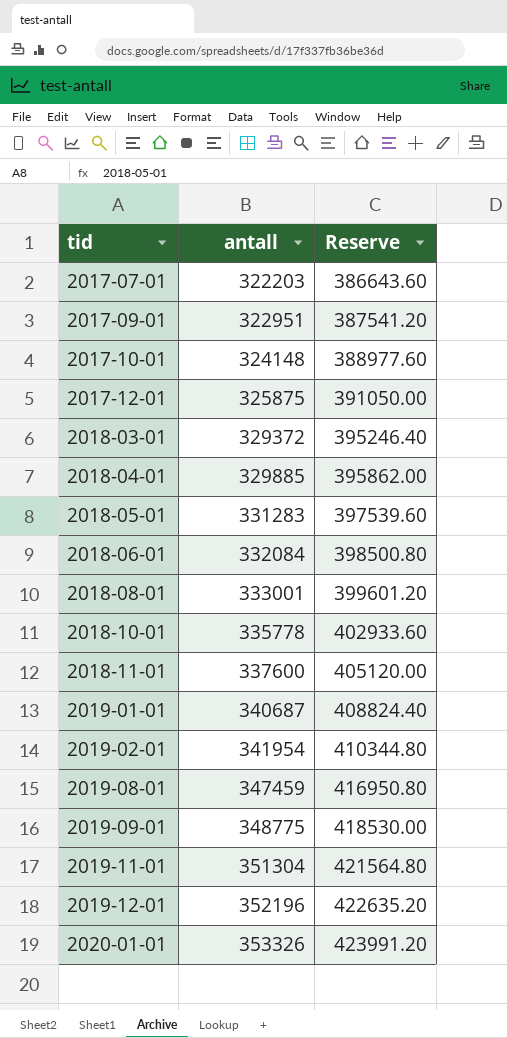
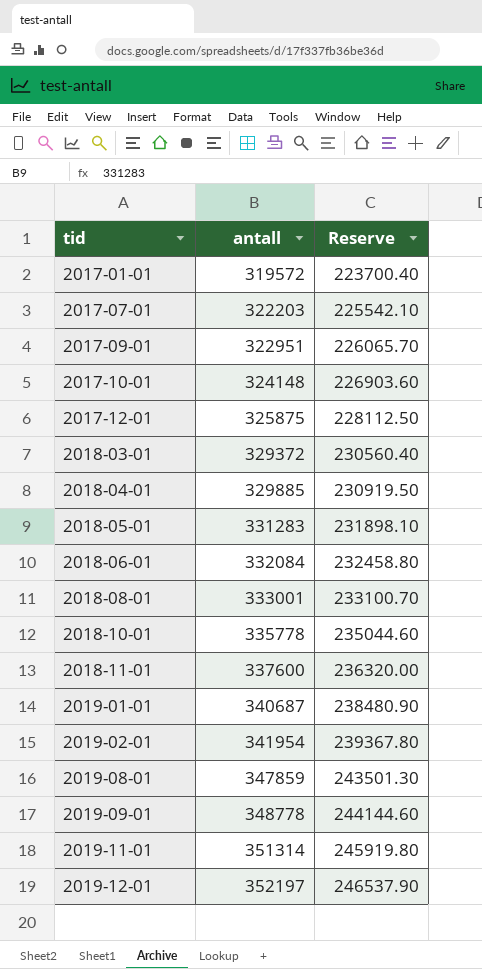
column Reserve | formula: [antall] * 1.2 -> [antall] * 0.7
row 2020-01-01: 353326 | 423991.20 -> none
row 2017-01-01: none -> 319572 | 223700.40
2019-08-01 | antall: 347459 -> 347859
2019-09-01 | antall: 348775 -> 348778
2019-11-01 | antall: 351304 -> 351314
2019-12-01 | antall: 352196 -> 352197

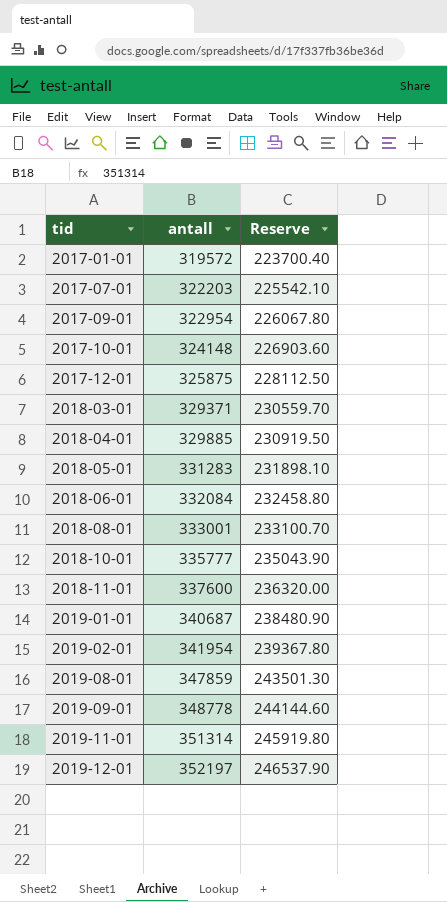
2017-09-01 | antall: 322951 -> 322954
2017-09-01 | Reserve: 226065.70 -> 226067.80
2018-03-01 | antall: 329372 -> 329371
2018-03-01 | Reserve: 230560.40 -> 230559.70
2018-10-01 | antall: 335778 -> 335777
2018-10-01 | Reserve: 235044.60 -> 235043.90

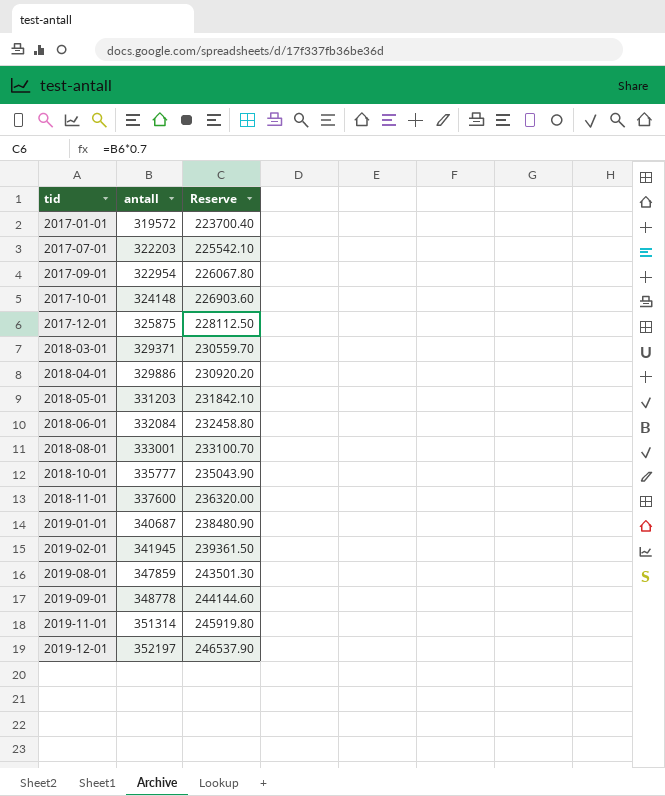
2018-04-01 | antall: 329885 -> 329886
2018-04-01 | Reserve: 230919.50 -> 230920.20
2018-05-01 | antall: 331283 -> 331203
2018-05-01 | Reserve: 231898.10 -> 231842.10
2019-02-01 | antall: 341954 -> 341945
2019-02-01 | Reserve: 239367.80 -> 239361.50

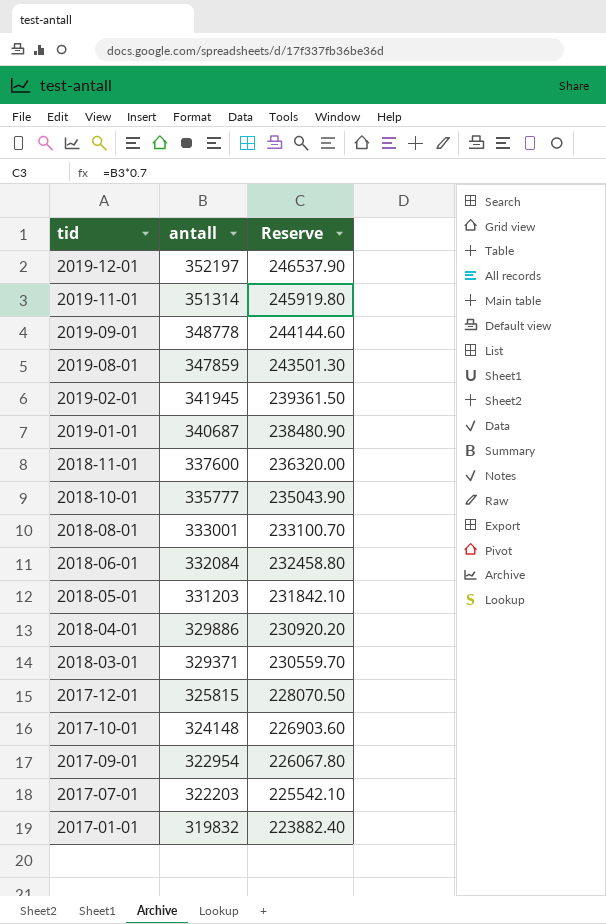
row order: tid ascending -> tid descending
2017-12-01 | antall: 325875 -> 325815
2017-12-01 | Reserve: 228112.50 -> 228070.50
2017-01-01 | antall: 319572 -> 319832
2017-01-01 | Reserve: 223700.40 -> 223882.40

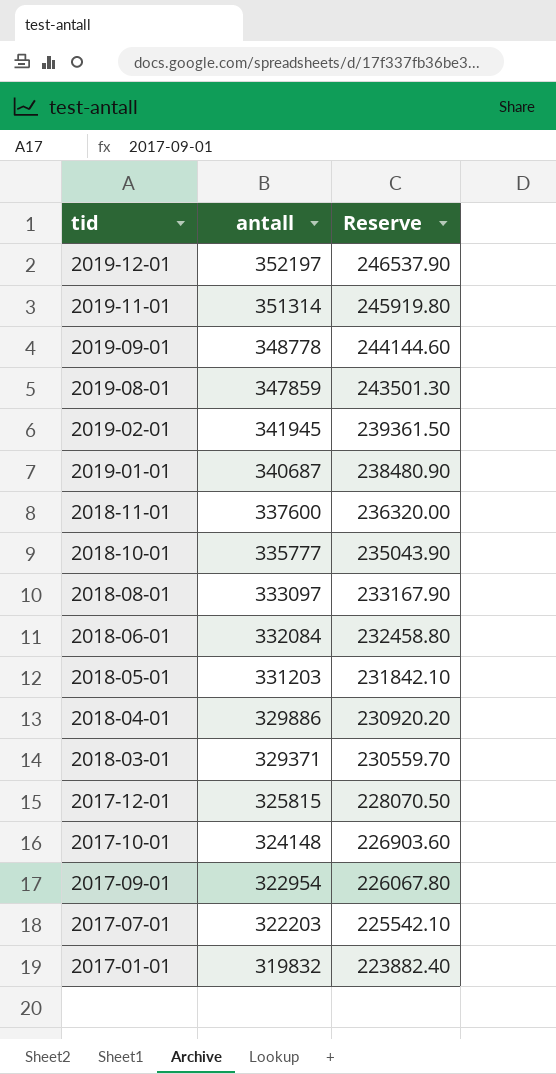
2018-08-01 | antall: 333001 -> 333097
2018-08-01 | Reserve: 233100.70 -> 233167.90

